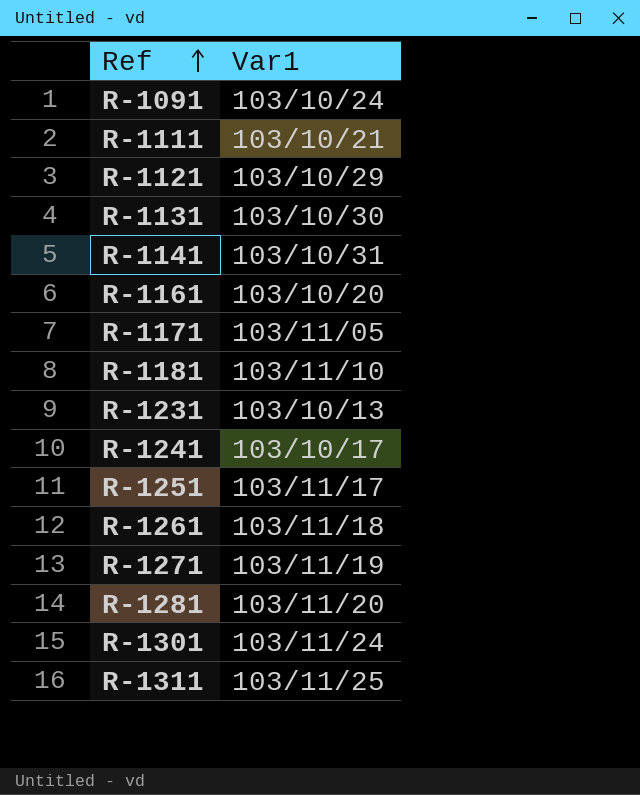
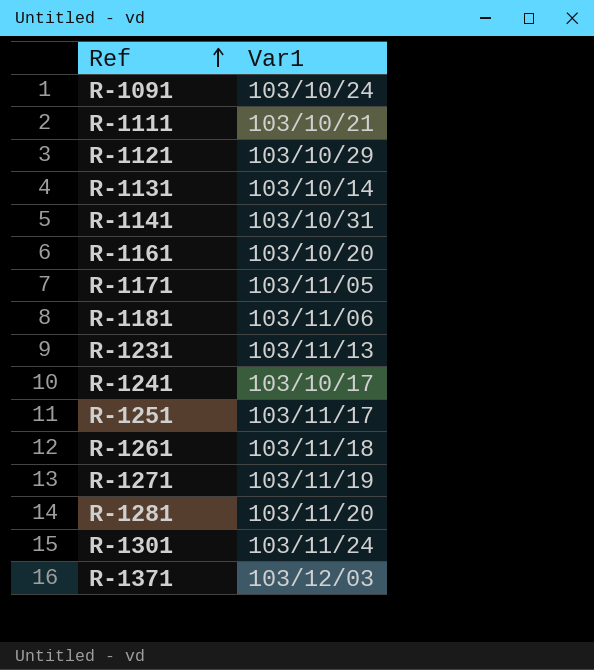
row R-1311: 103/11/25 -> none
R-1131 | Var1: 103/10/30 -> 103/10/14
R-1181 | Var1: 103/11/10 -> 103/11/06
R-1231 | Var1: 103/10/13 -> 103/11/13
row R-1371: none -> 103/12/03

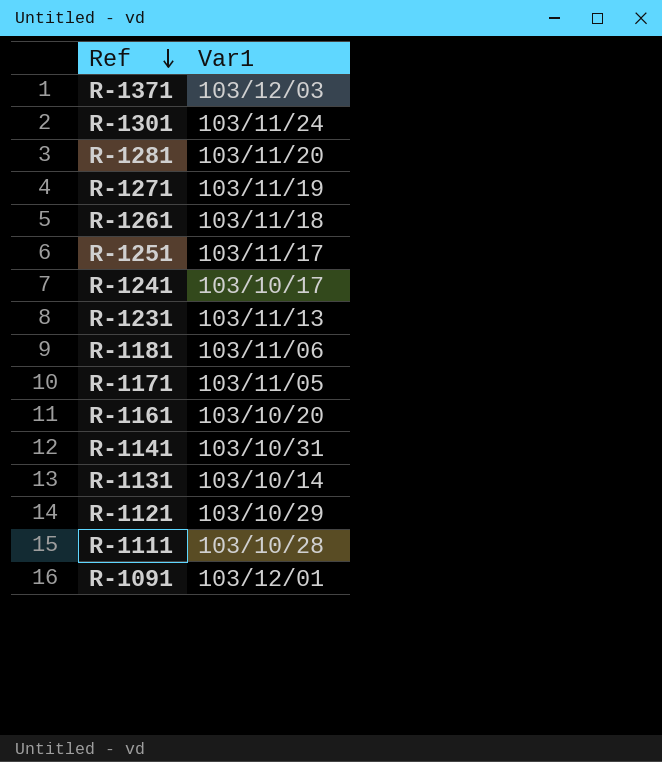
row order: Ref ascending -> Ref descending
R-1111 | Var1: 103/10/21 -> 103/10/28
R-1091 | Var1: 103/10/24 -> 103/12/01

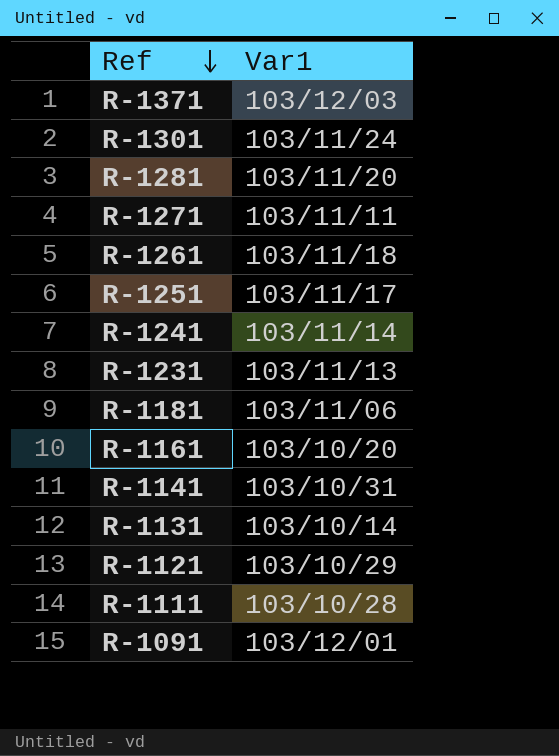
row R-1171: 103/11/05 -> none
R-1271 | Var1: 103/11/19 -> 103/11/11
R-1241 | Var1: 103/10/17 -> 103/11/14

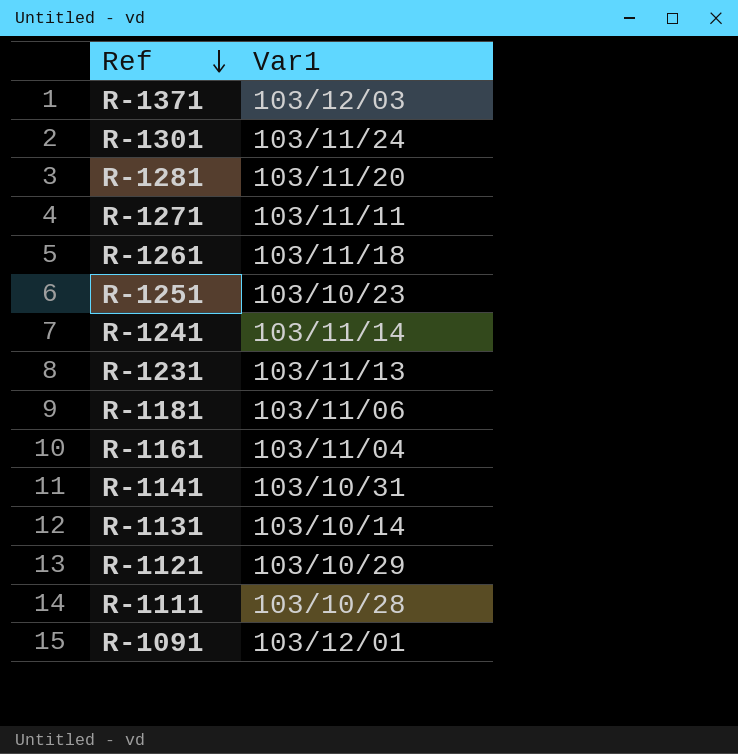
R-1251 | Var1: 103/11/17 -> 103/10/23
R-1161 | Var1: 103/10/20 -> 103/11/04

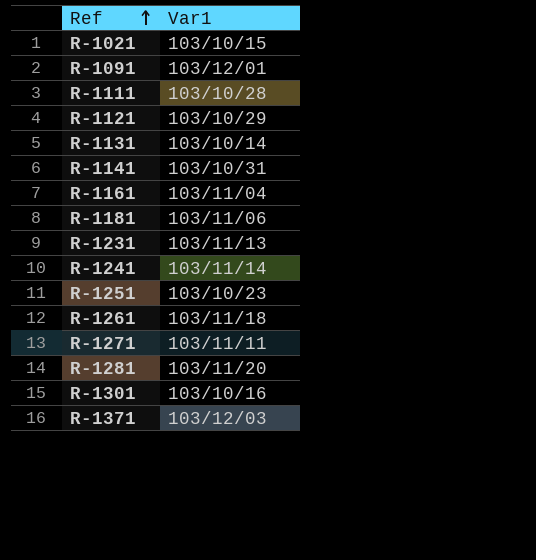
row order: Ref descending -> Ref ascending
row R-1021: none -> 103/10/15
R-1301 | Var1: 103/11/24 -> 103/10/16

